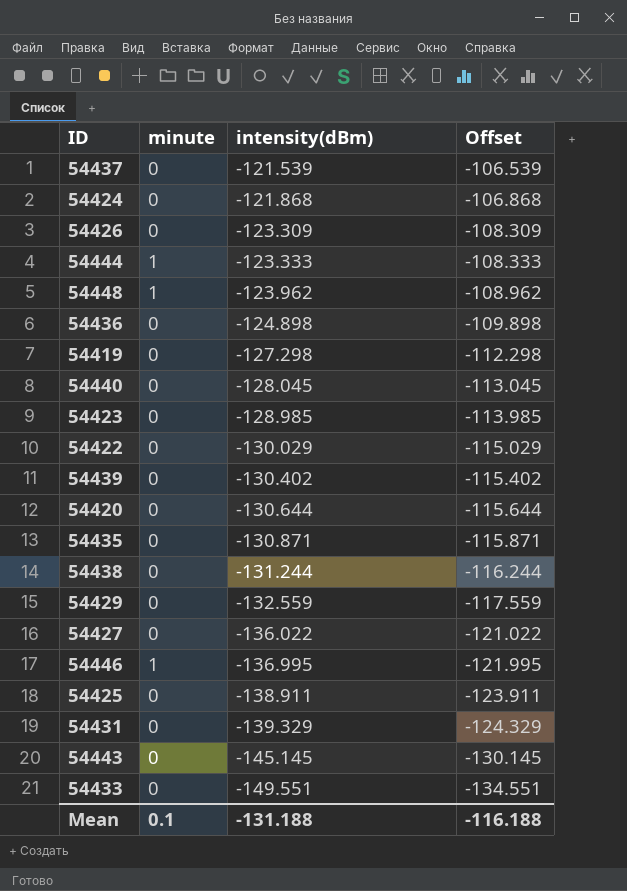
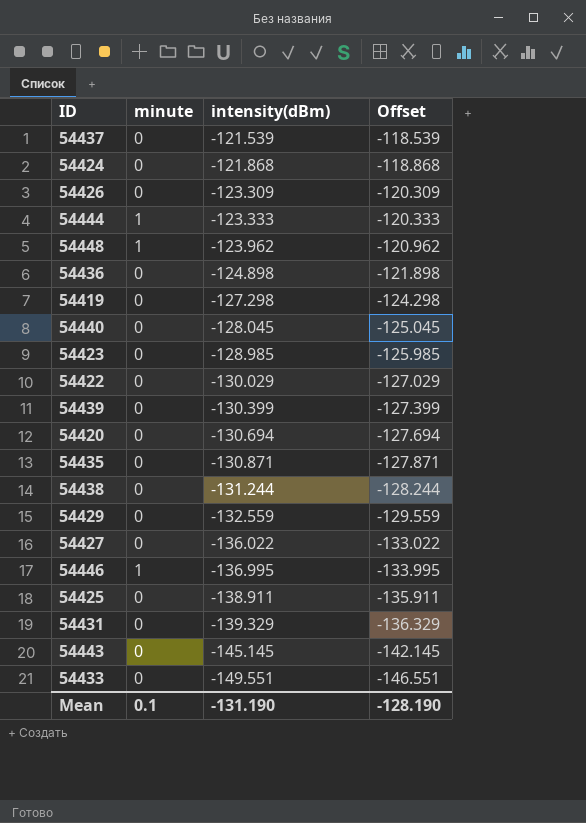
column Offset | formula: [intensity(dBm)] + 15 -> [intensity(dBm)] + 3
54439 | intensity(dBm): -130.402 -> -130.399
54420 | intensity(dBm): -130.644 -> -130.694
Mean | intensity(dBm): -131.188 -> -131.190
Mean | Offset: -116.188 -> -128.190

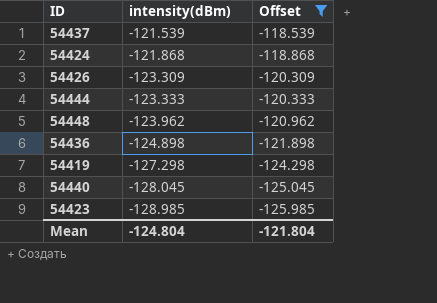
filter: none -> Offset >= -125.985
column minute | position: 2 -> none
Mean | intensity(dBm): -131.190 -> -124.804
Mean | Offset: -128.190 -> -121.804

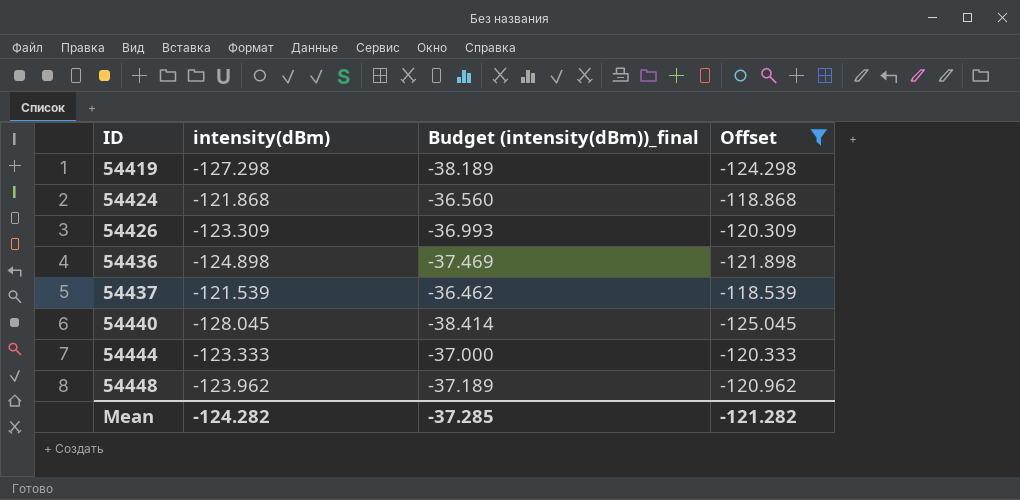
row order: intensity(dBm) descending -> ID ascending
column Budget (intensity(dBm))_final | formula: none -> [intensity(dBm)] * 0.3
row 54423: -128.985 | -125.985 -> none
Mean | intensity(dBm): -124.804 -> -124.282
Mean | Offset: -121.804 -> -121.282

